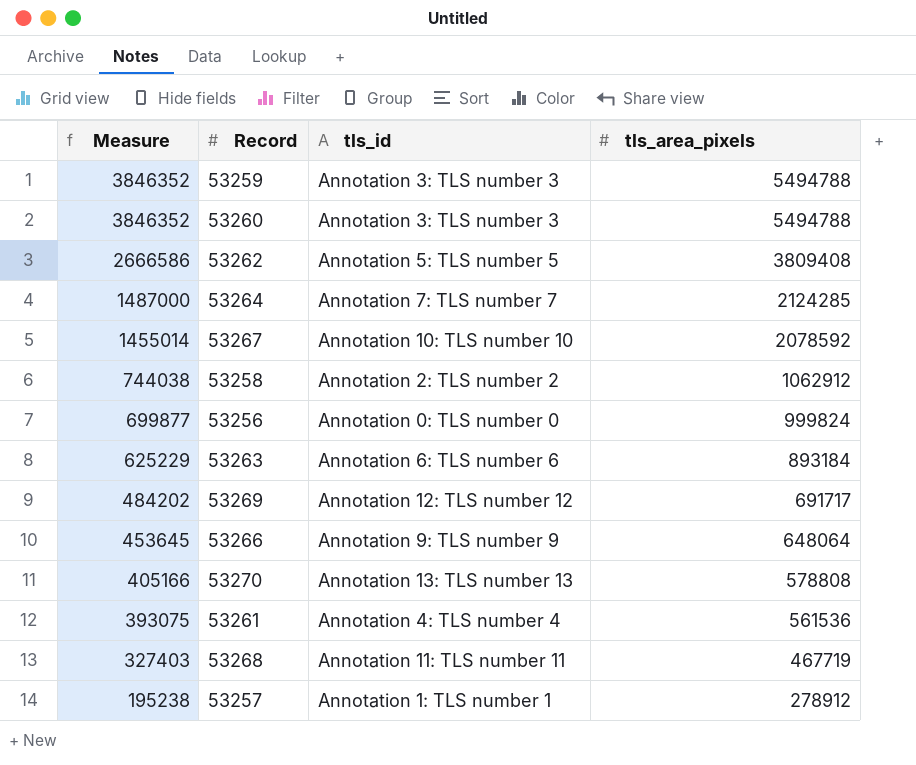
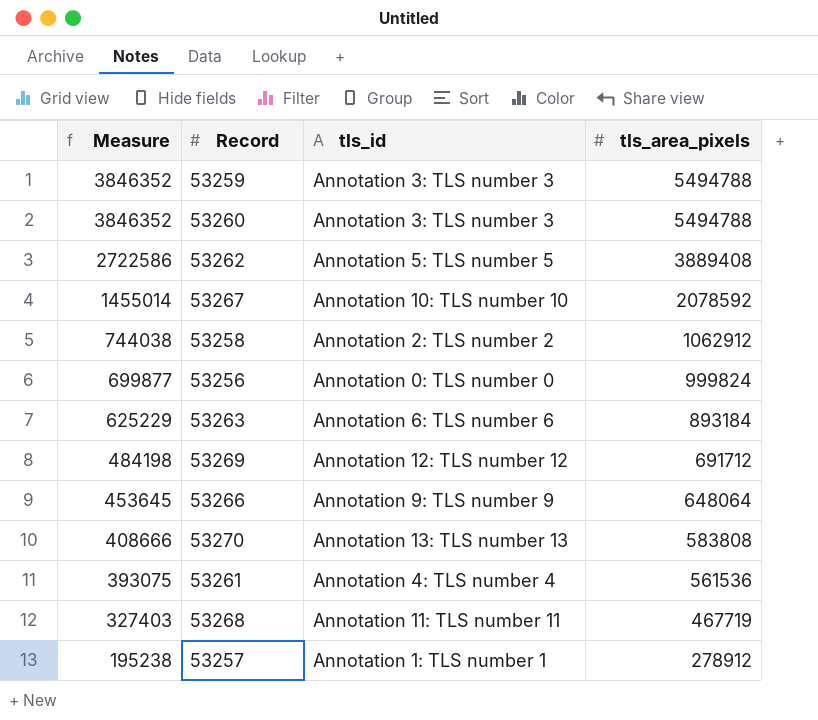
row 53264: 1487000 | Annotation 7: TLS number 7 | 2124285 -> none
53262 | Measure: 2666586 -> 2722586
53262 | tls_area_pixels: 3809408 -> 3889408
53269 | Measure: 484202 -> 484198
53269 | tls_area_pixels: 691717 -> 691712
53270 | Measure: 405166 -> 408666
53270 | tls_area_pixels: 578808 -> 583808

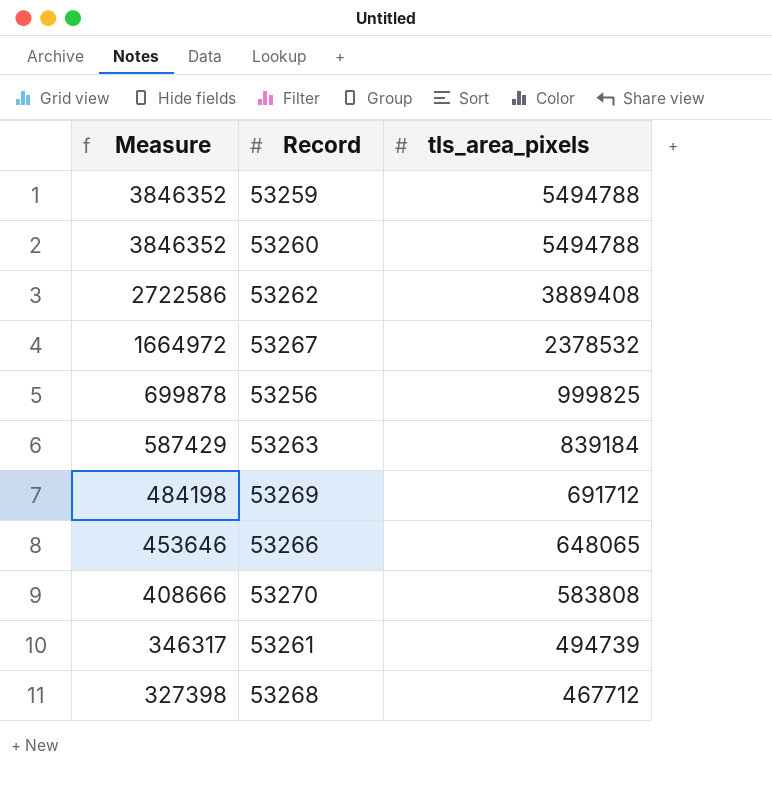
column tls_id | position: 3 -> none
row 53258: 744038 | Annotation 2: TLS number 2 | 1062912 -> none
row 53257: 195238 | Annotation 1: TLS number 1 | 278912 -> none
53267 | Measure: 1455014 -> 1664972
53267 | tls_area_pixels: 2078592 -> 2378532
53256 | Measure: 699877 -> 699878
53256 | tls_area_pixels: 999824 -> 999825
53263 | Measure: 625229 -> 587429
53263 | tls_area_pixels: 893184 -> 839184
53266 | Measure: 453645 -> 453646
53266 | tls_area_pixels: 648064 -> 648065
53261 | Measure: 393075 -> 346317
53261 | tls_area_pixels: 561536 -> 494739
53268 | Measure: 327403 -> 327398
53268 | tls_area_pixels: 467719 -> 467712

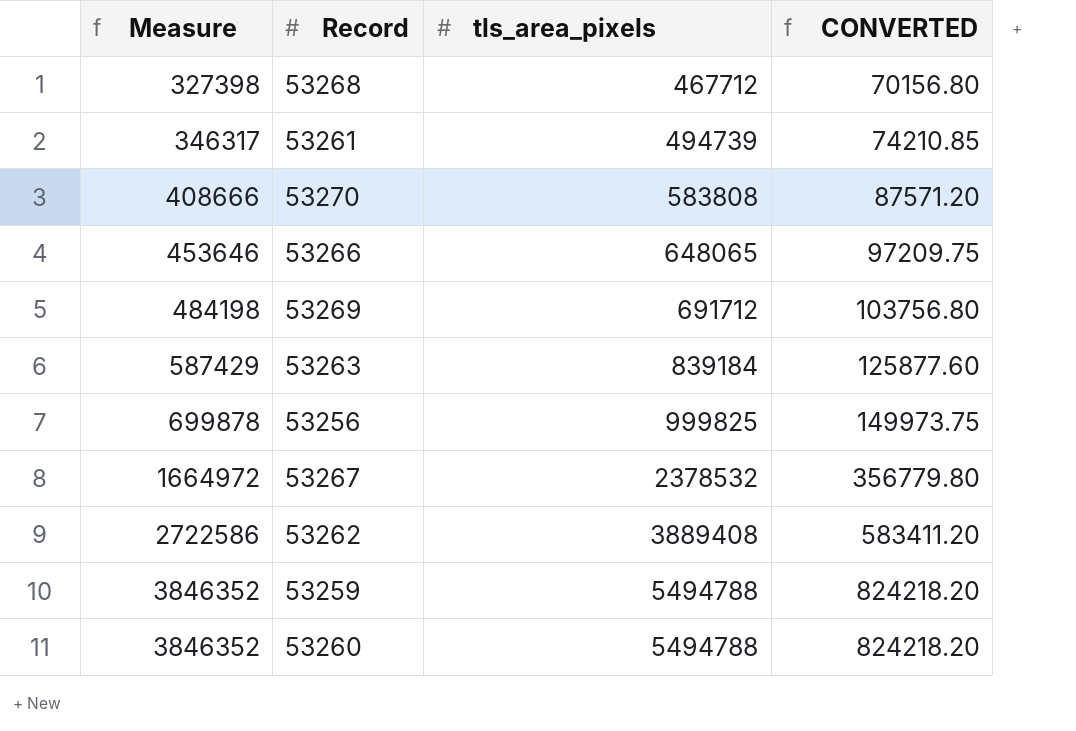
row order: Measure descending -> Measure ascending
column CONVERTED | formula: none -> [tls_area_pixels] * 0.15

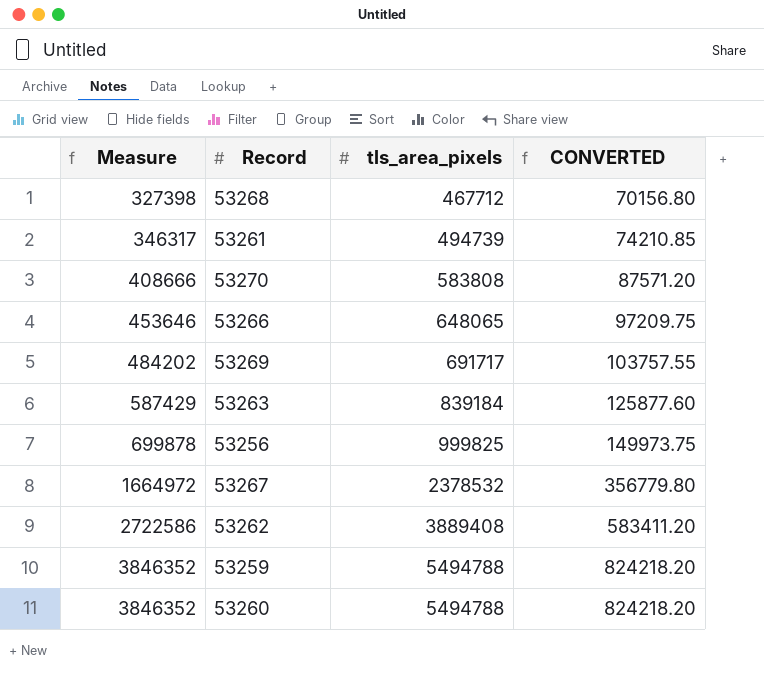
53269 | Measure: 484198 -> 484202
53269 | tls_area_pixels: 691712 -> 691717
53269 | CONVERTED: 103756.80 -> 103757.55

